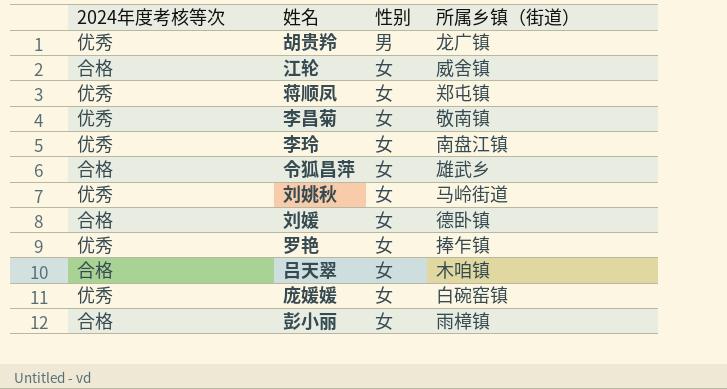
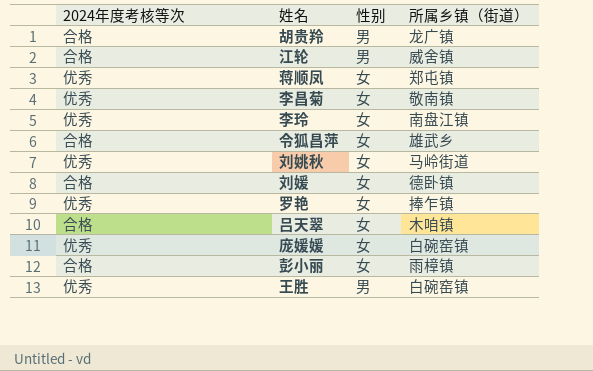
胡贵羚 | 2024年度考核等次: 优秀 -> 合格
江轮 | 性别: 女 -> 男
row 王胜: none -> 优秀 | 男 | 白碗窑镇

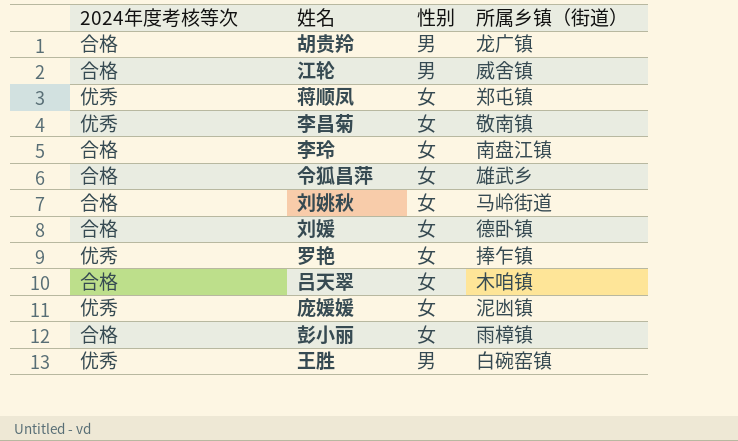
李玲 | 2024年度考核等次: 优秀 -> 合格
刘姚秋 | 2024年度考核等次: 优秀 -> 合格
庞媛媛 | 所属乡镇（街道）: 白碗窑镇 -> 泥凼镇

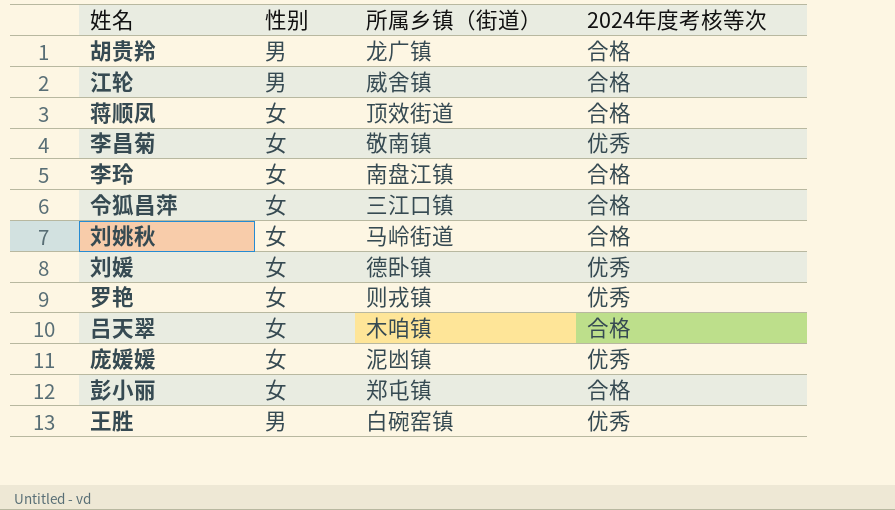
column 2024年度考核等次 | position: 1 -> 4
蒋顺凤 | 所属乡镇（街道）: 郑屯镇 -> 顶效街道
蒋顺凤 | 2024年度考核等次: 优秀 -> 合格
令狐昌萍 | 所属乡镇（街道）: 雄武乡 -> 三江口镇
刘媛 | 2024年度考核等次: 合格 -> 优秀
罗艳 | 所属乡镇（街道）: 捧乍镇 -> 则戎镇
彭小丽 | 所属乡镇（街道）: 雨樟镇 -> 郑屯镇

